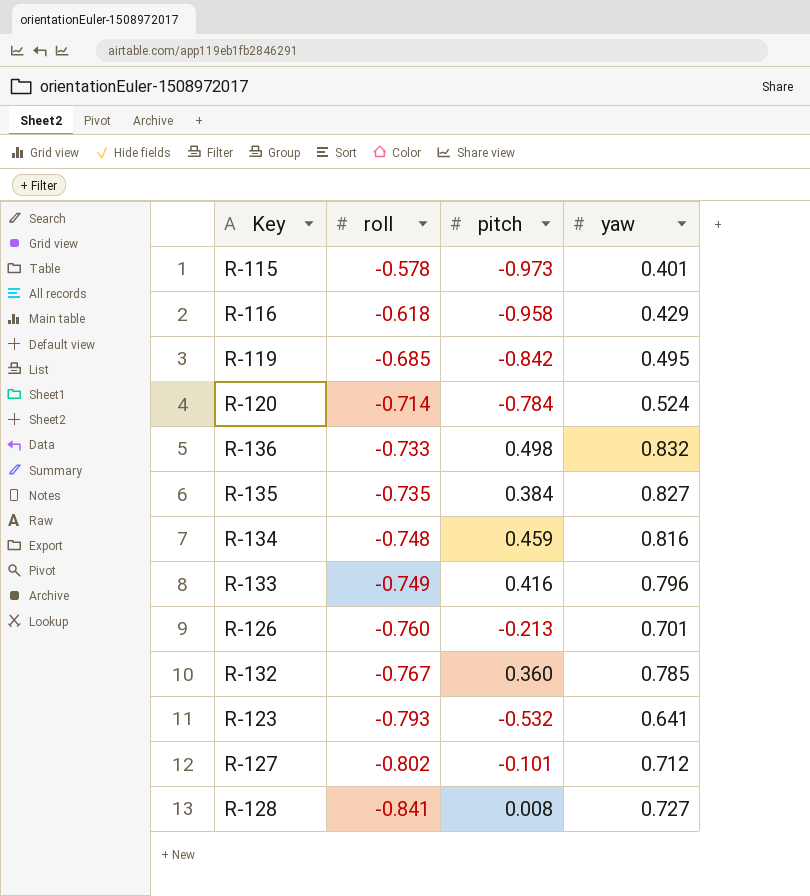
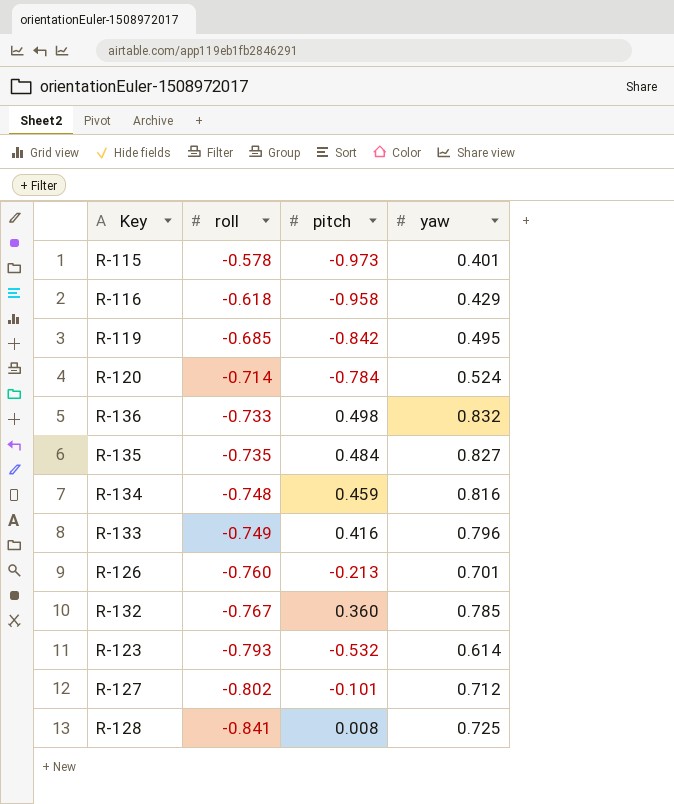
R-135 | pitch: 0.384 -> 0.484
R-123 | yaw: 0.641 -> 0.614
R-128 | yaw: 0.727 -> 0.725

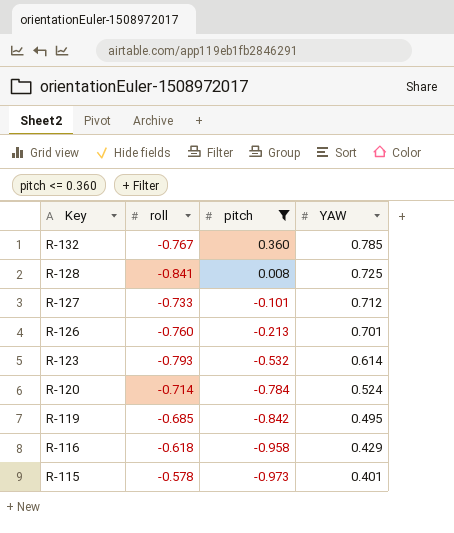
filter: none -> pitch <= 0.360
row order: roll descending -> Key descending
column name: yaw -> YAW
R-127 | roll: -0.802 -> -0.733

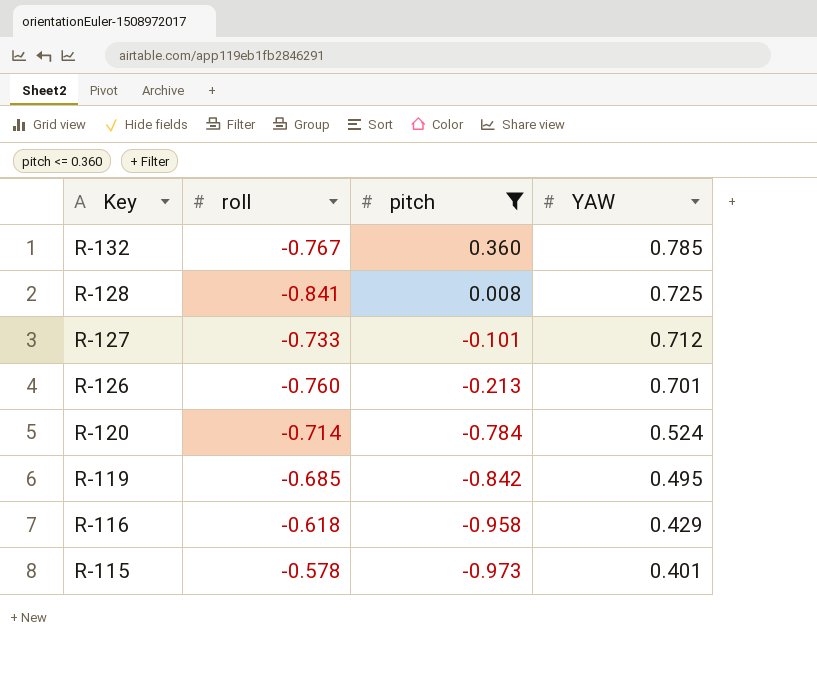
row R-123: -0.793 | -0.532 | 0.614 -> none

